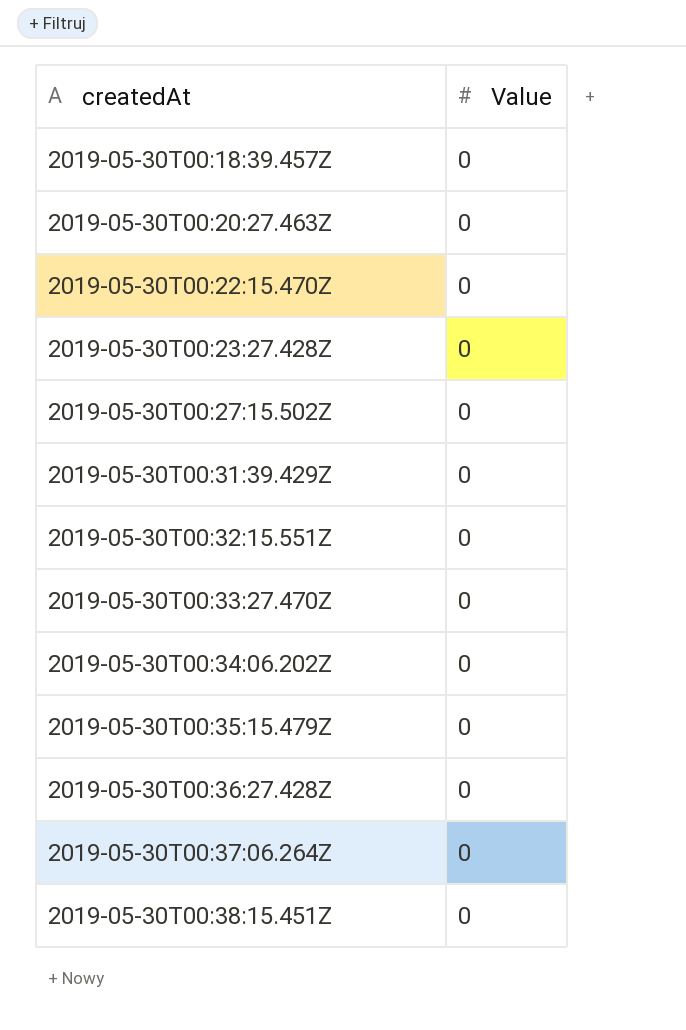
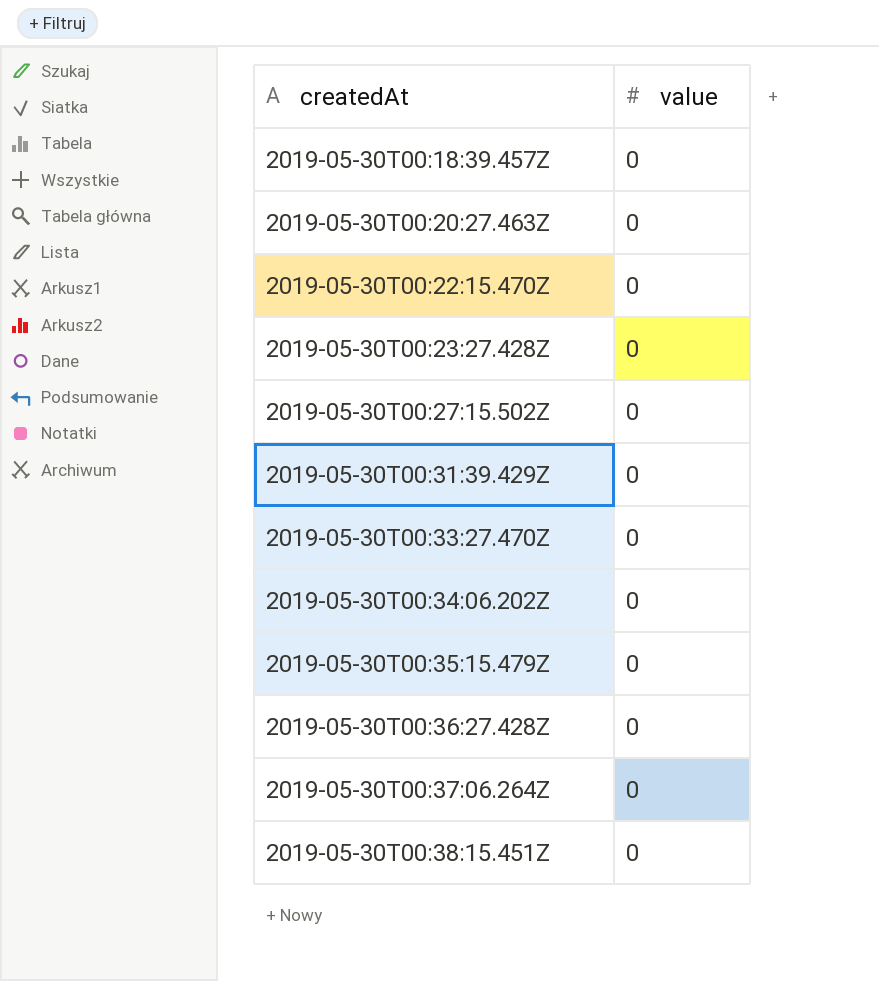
column name: Value -> value
row 2019-05-30T00:32:15.551Z: 0 -> none

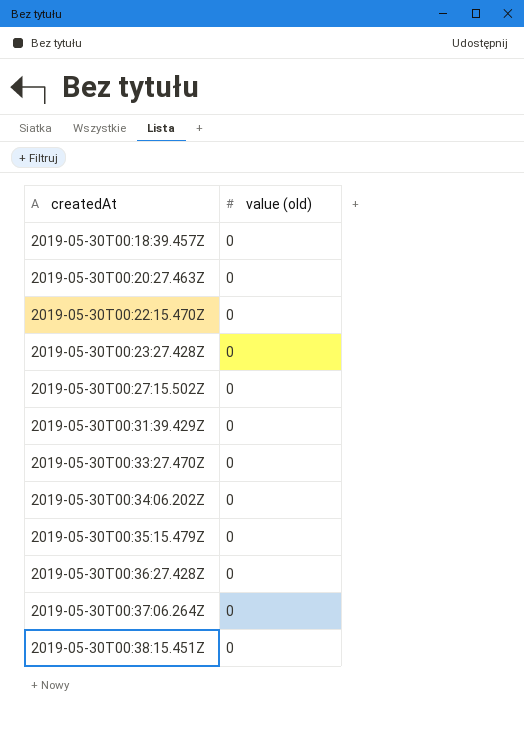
column name: value -> value (old)

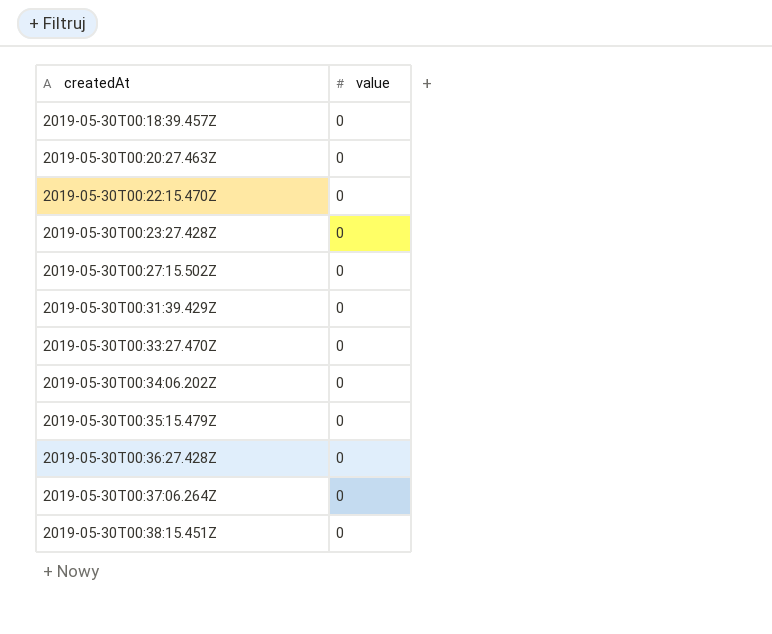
column name: value (old) -> value

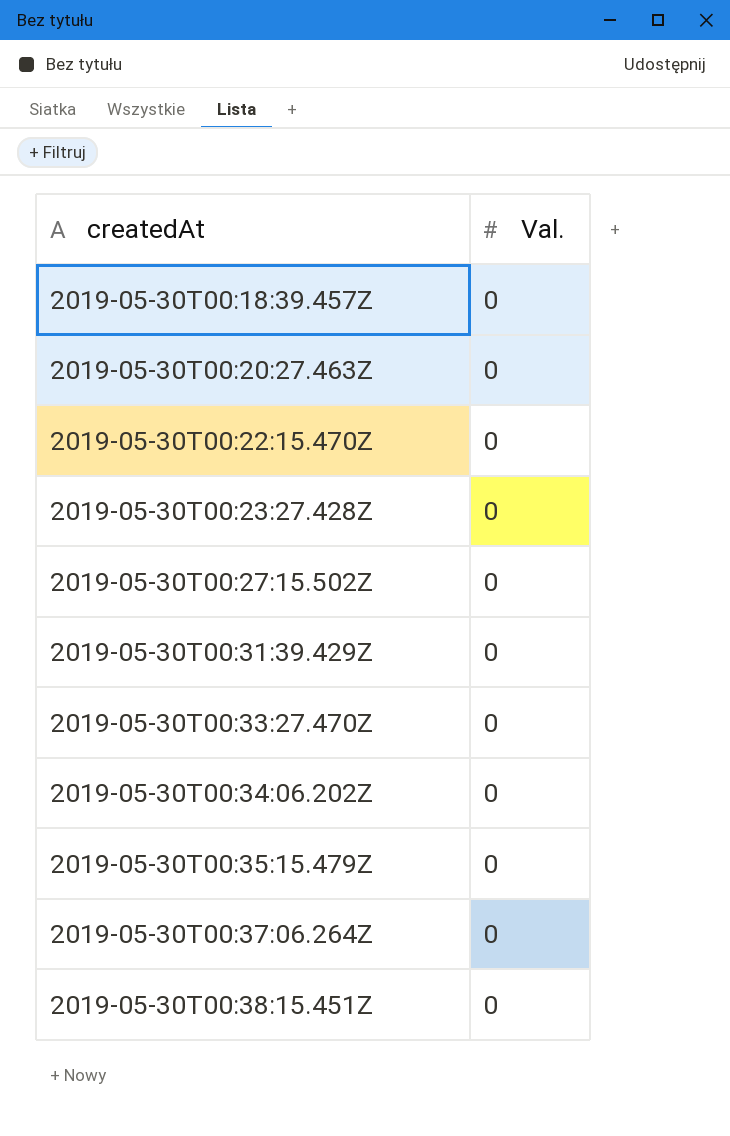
column name: value -> Val.
row 2019-05-30T00:36:27.428Z: 0 -> none

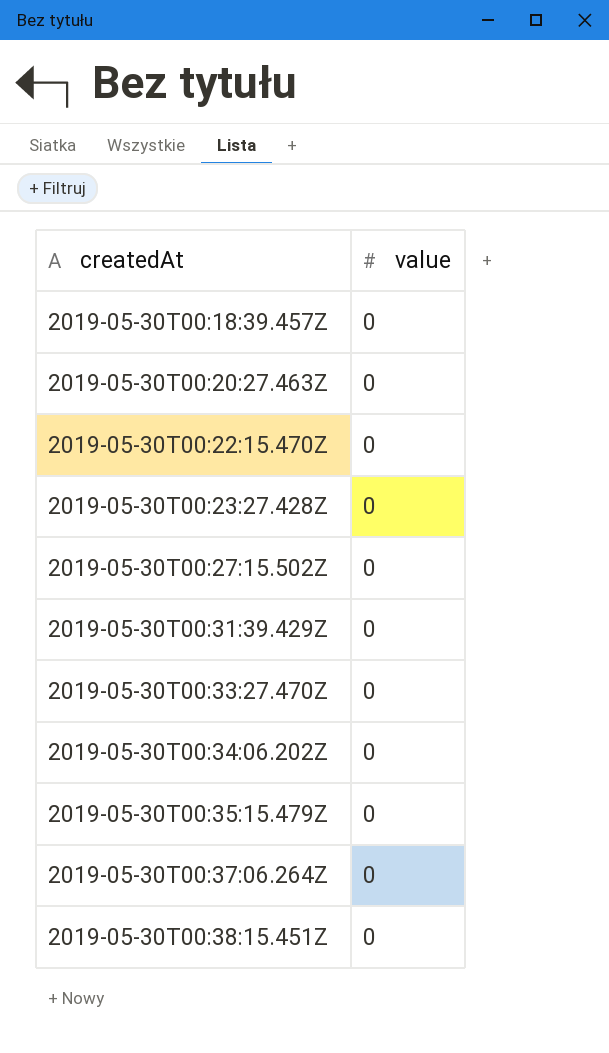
column name: Val. -> value

